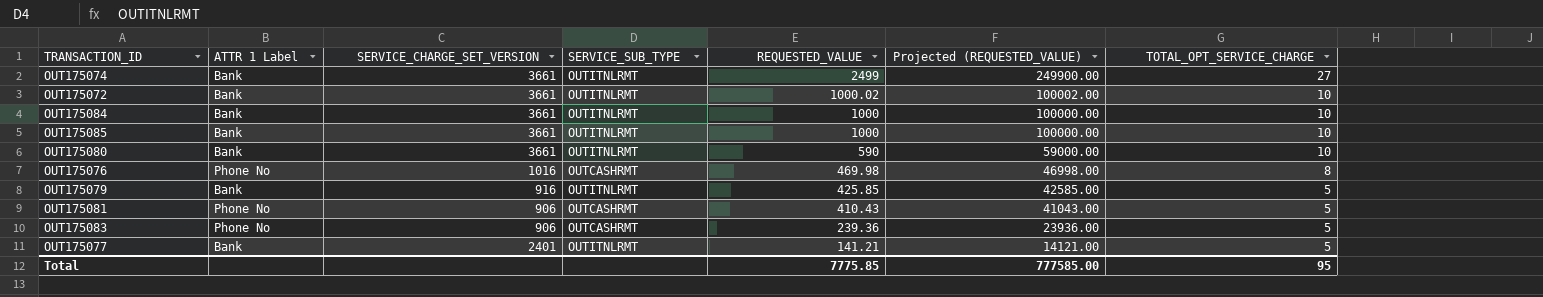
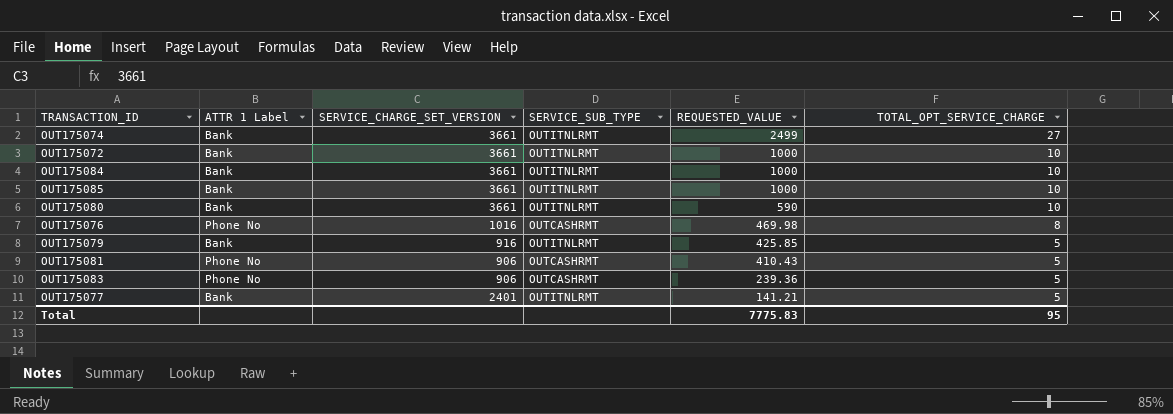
column Projected (REQUESTED_VALUE) | formula: [REQUESTED_VALUE] * 100 -> none
OUT175072 | REQUESTED_VALUE: 1000.02 -> 1000
Total | REQUESTED_VALUE: 7775.85 -> 7775.83

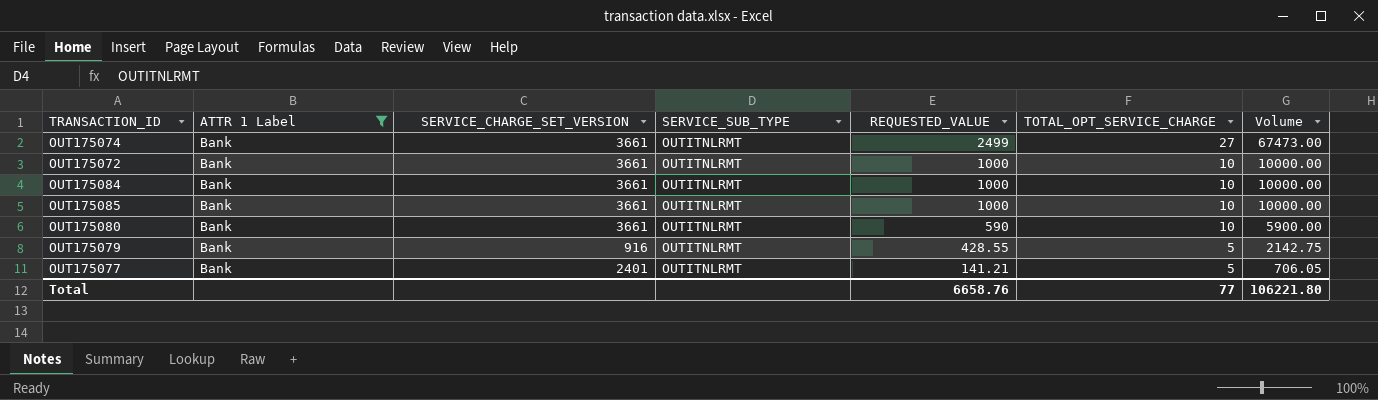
filter: none -> ATTR 1 Label = Bank
column Volume | formula: none -> [REQUESTED_VALUE] * [TOTAL_OPT_SERVICE_CHARGE]
OUT175079 | REQUESTED_VALUE: 425.85 -> 428.55
Total | REQUESTED_VALUE: 7775.83 -> 6658.76
Total | TOTAL_OPT_SERVICE_CHARGE: 95 -> 77

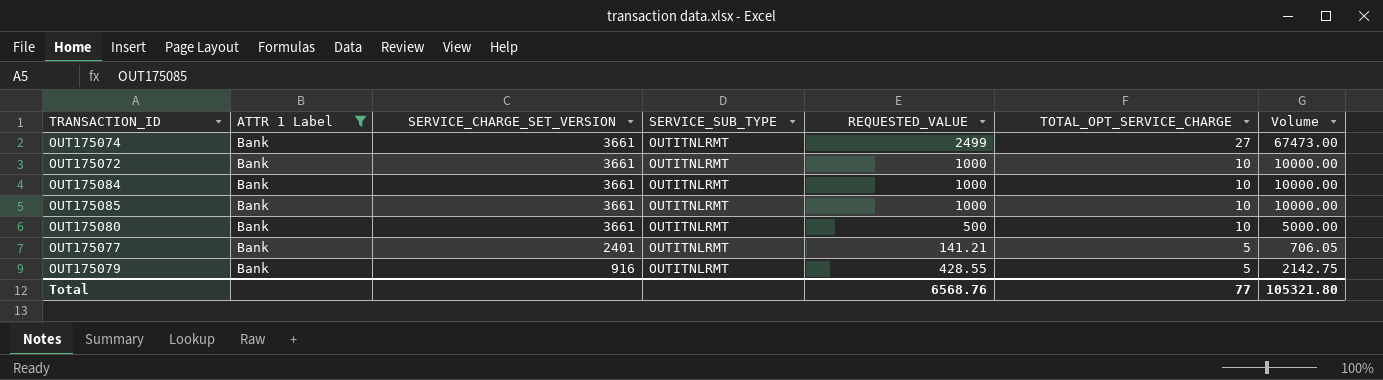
row order: REQUESTED_VALUE descending -> SERVICE_CHARGE_SET_VERSION descending
OUT175080 | REQUESTED_VALUE: 590 -> 500
OUT175080 | Volume: 5900.00 -> 5000.00
Total | REQUESTED_VALUE: 6658.76 -> 6568.76
Total | Volume: 106221.80 -> 105321.80

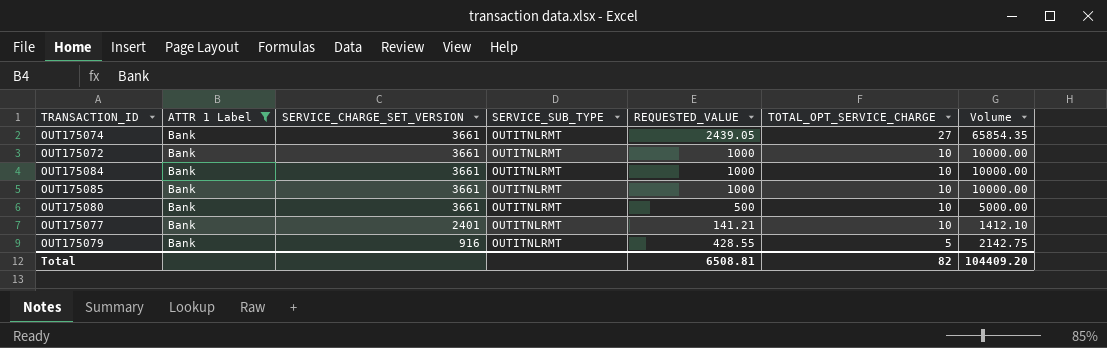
OUT175074 | REQUESTED_VALUE: 2499 -> 2439.05
OUT175074 | Volume: 67473.00 -> 65854.35
OUT175077 | TOTAL_OPT_SERVICE_CHARGE: 5 -> 10
OUT175077 | Volume: 706.05 -> 1412.10
Total | REQUESTED_VALUE: 6568.76 -> 6508.81
Total | TOTAL_OPT_SERVICE_CHARGE: 77 -> 82
Total | Volume: 105321.80 -> 104409.20

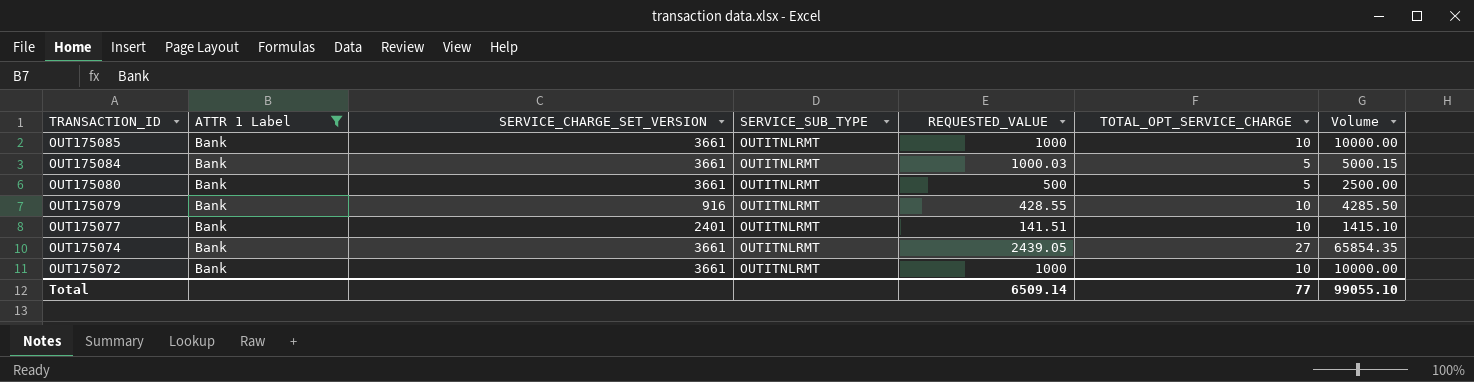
row order: SERVICE_CHARGE_SET_VERSION descending -> TRANSACTION_ID descending
OUT175084 | REQUESTED_VALUE: 1000 -> 1000.03
OUT175084 | TOTAL_OPT_SERVICE_CHARGE: 10 -> 5
OUT175084 | Volume: 10000.00 -> 5000.15
OUT175080 | TOTAL_OPT_SERVICE_CHARGE: 10 -> 5
OUT175080 | Volume: 5000.00 -> 2500.00
OUT175079 | TOTAL_OPT_SERVICE_CHARGE: 5 -> 10
OUT175079 | Volume: 2142.75 -> 4285.50
OUT175077 | REQUESTED_VALUE: 141.21 -> 141.51
OUT175077 | Volume: 1412.10 -> 1415.10
Total | REQUESTED_VALUE: 6508.81 -> 6509.14
Total | TOTAL_OPT_SERVICE_CHARGE: 82 -> 77
Total | Volume: 104409.20 -> 99055.10

